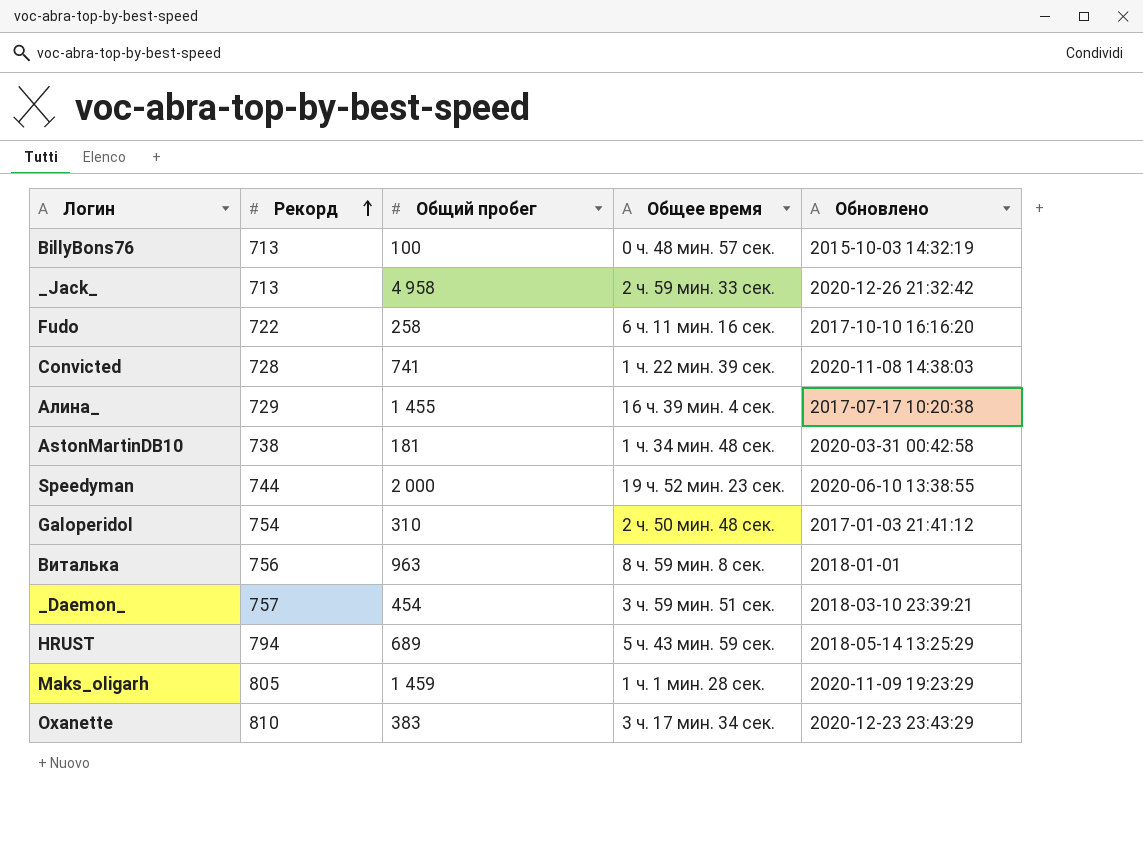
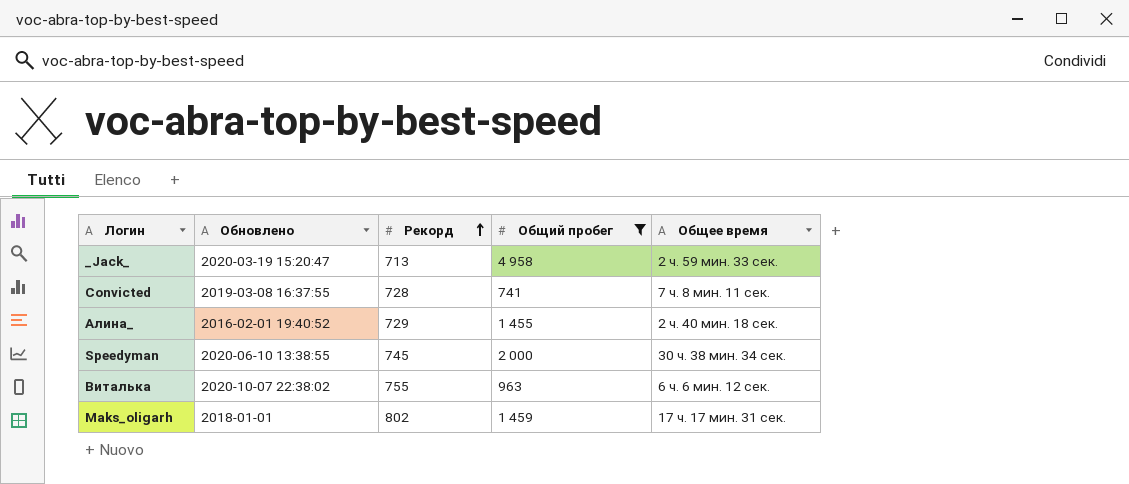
filter: none -> Общий пробег >= 741
column Обновлено | position: 5 -> 2
_Jack_ | Обновлено: 2020-12-26 21:32:42 -> 2020-03-19 15:20:47
Convicted | Обновлено: 2020-11-08 14:38:03 -> 2019-03-08 16:37:55
Convicted | Общее время: 1 ч. 22 мин. 39 сек. -> 7 ч. 8 мин. 11 сек.
Алина_ | Обновлено: 2017-07-17 10:20:38 -> 2016-02-01 19:40:52
Алина_ | Общее время: 16 ч. 39 мин. 4 сек. -> 2 ч. 40 мин. 18 сек.
Speedyman | Рекорд: 744 -> 745
Speedyman | Общее время: 19 ч. 52 мин. 23 сек. -> 30 ч. 38 мин. 34 сек.
Виталька | Обновлено: 2018-01-01 -> 2020-10-07 22:38:02
Виталька | Рекорд: 756 -> 755
Виталька | Общее время: 8 ч. 59 мин. 8 сек. -> 6 ч. 6 мин. 12 сек.
Maks_oligarh | Обновлено: 2020-11-09 19:23:29 -> 2018-01-01
Maks_oligarh | Рекорд: 805 -> 802
Maks_oligarh | Общее время: 1 ч. 1 мин. 28 сек. -> 17 ч. 17 мин. 31 сек.

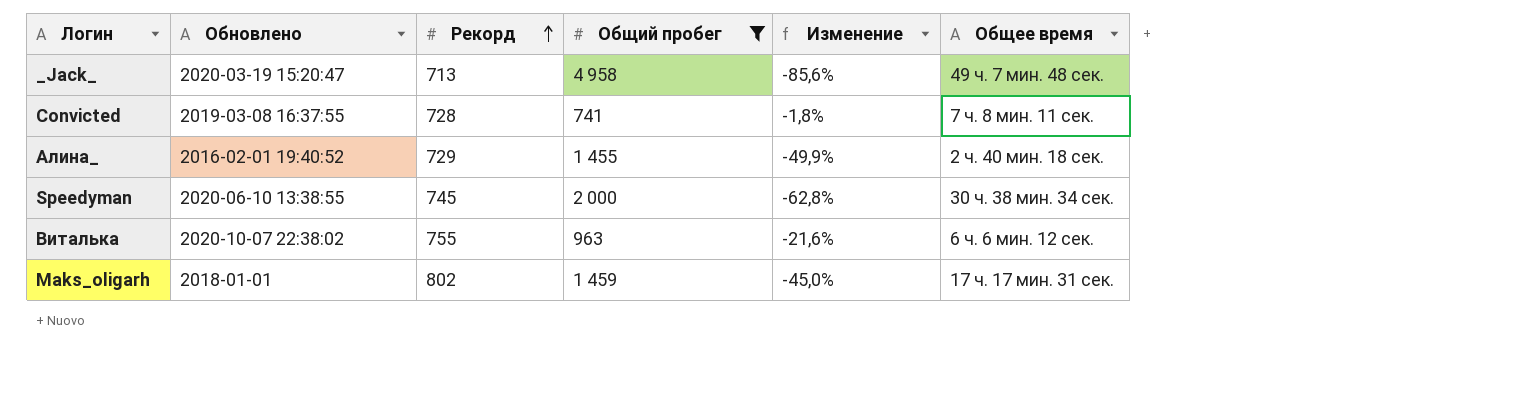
column Изменение | formula: none -> ([Рекорд] - [Общий пробег]) / [Общий пробег]
_Jack_ | Общее время: 2 ч. 59 мин. 33 сек. -> 49 ч. 7 мин. 48 сек.

